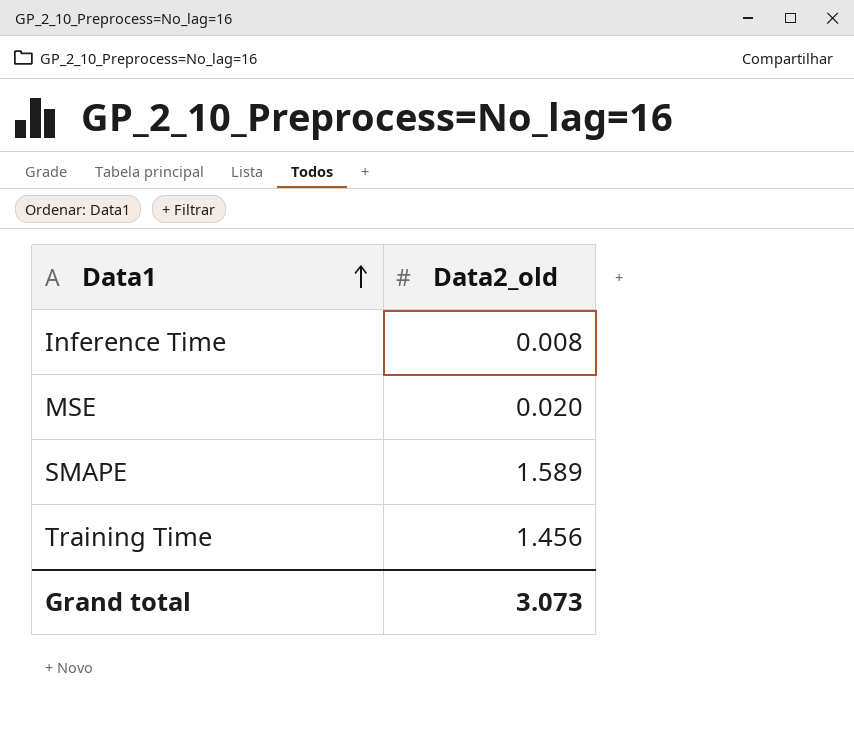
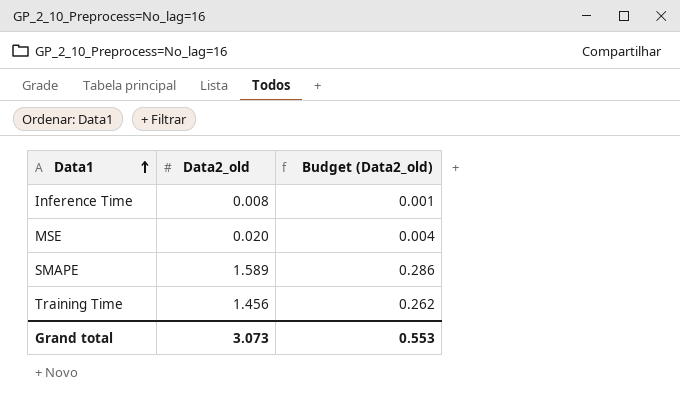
column Budget (Data2_old) | formula: none -> [Data2_old] * 0.18

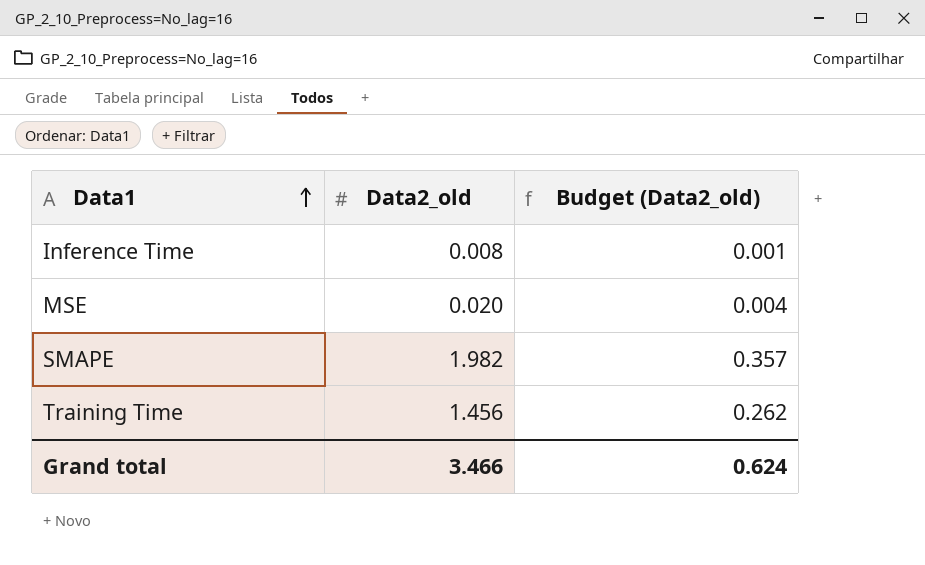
SMAPE | Data2_old: 1.589 -> 1.982
SMAPE | Budget (Data2_old): 0.286 -> 0.357
Grand total | Data2_old: 3.073 -> 3.466
Grand total | Budget (Data2_old): 0.553 -> 0.624

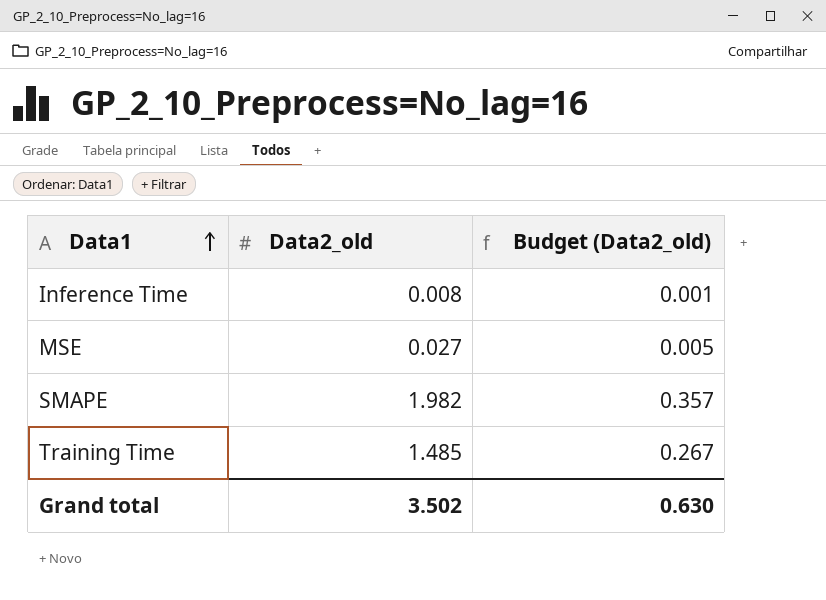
MSE | Data2_old: 0.020 -> 0.027
MSE | Budget (Data2_old): 0.004 -> 0.005
Training Time | Data2_old: 1.456 -> 1.485
Training Time | Budget (Data2_old): 0.262 -> 0.267
Grand total | Data2_old: 3.466 -> 3.502
Grand total | Budget (Data2_old): 0.624 -> 0.630

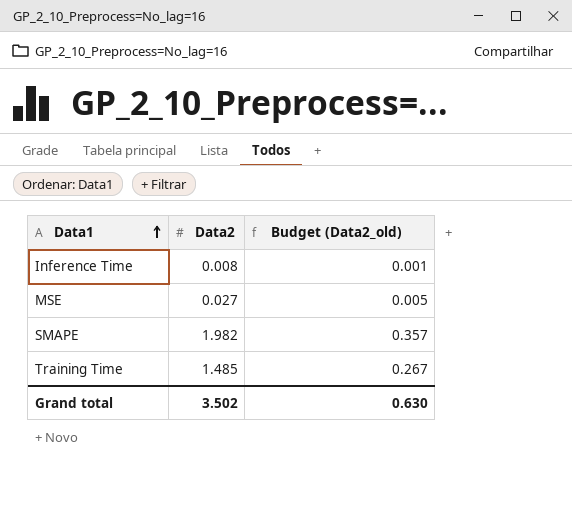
column name: Data2_old -> Data2

